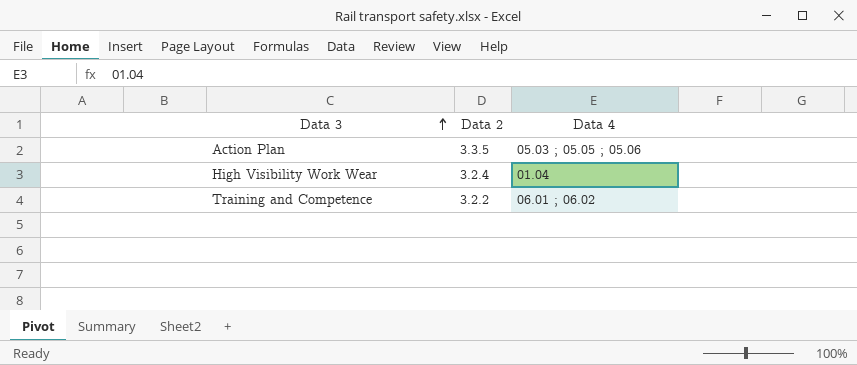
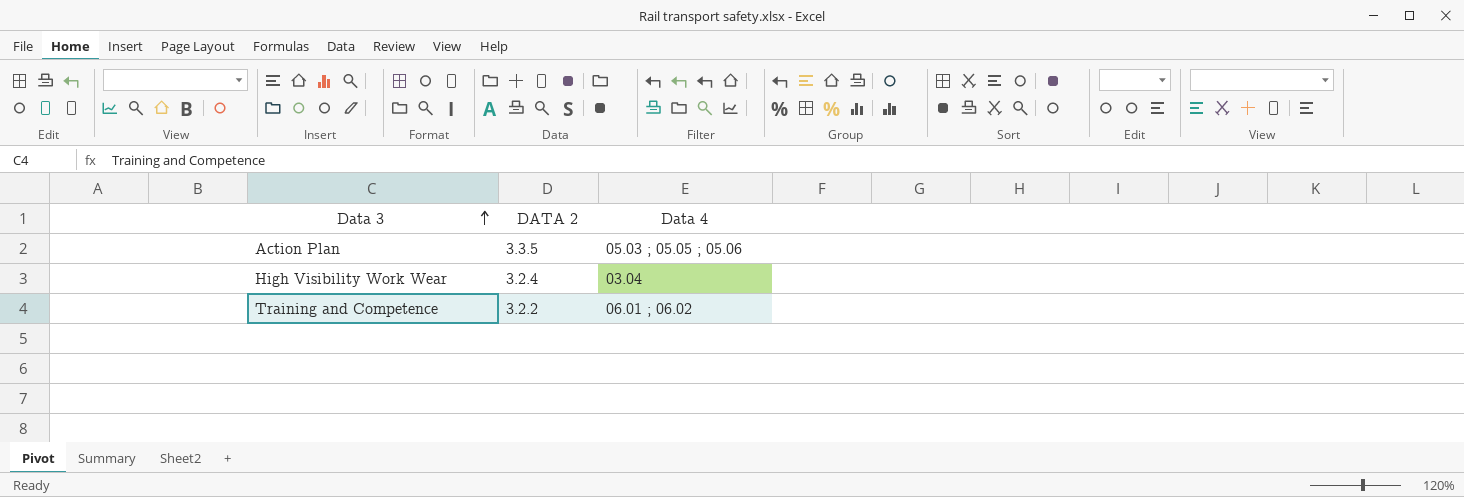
column name: Data 2 -> DATA 2
High Visibility Work Wear | Data 4: 01.04 -> 03.04

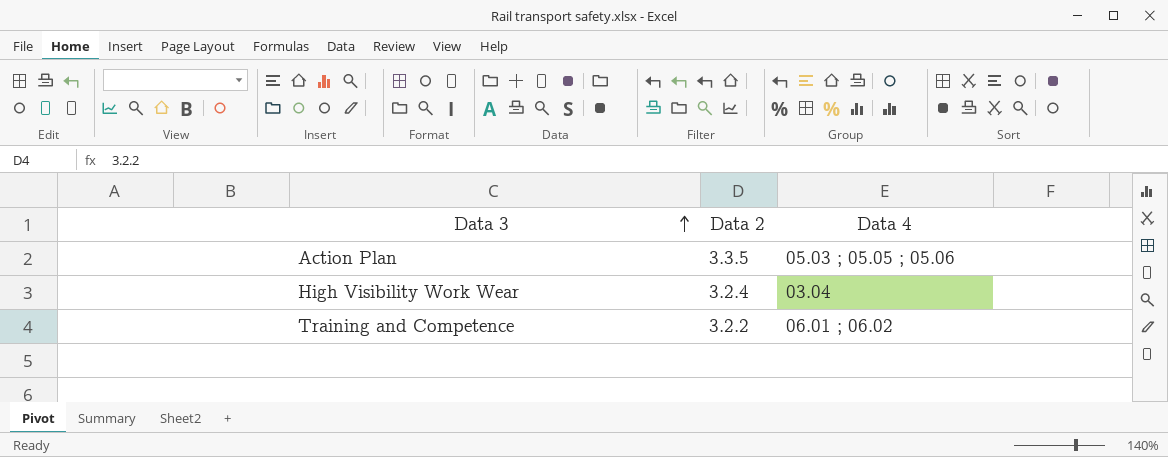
column name: DATA 2 -> Data 2

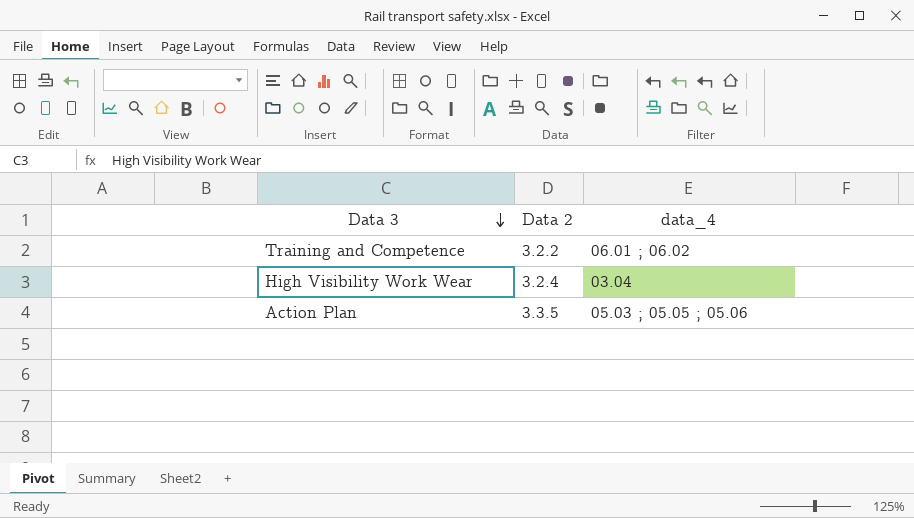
row order: Data 3 ascending -> Data 3 descending
column name: Data 4 -> data_4

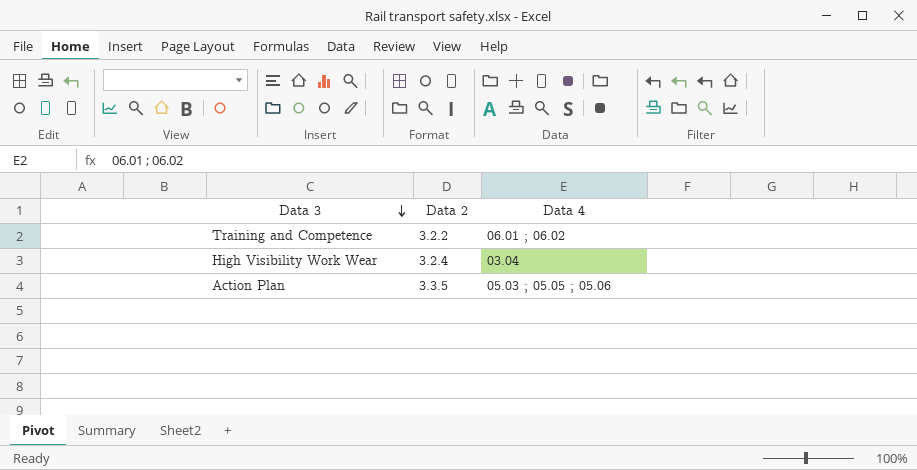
column name: data_4 -> Data 4

